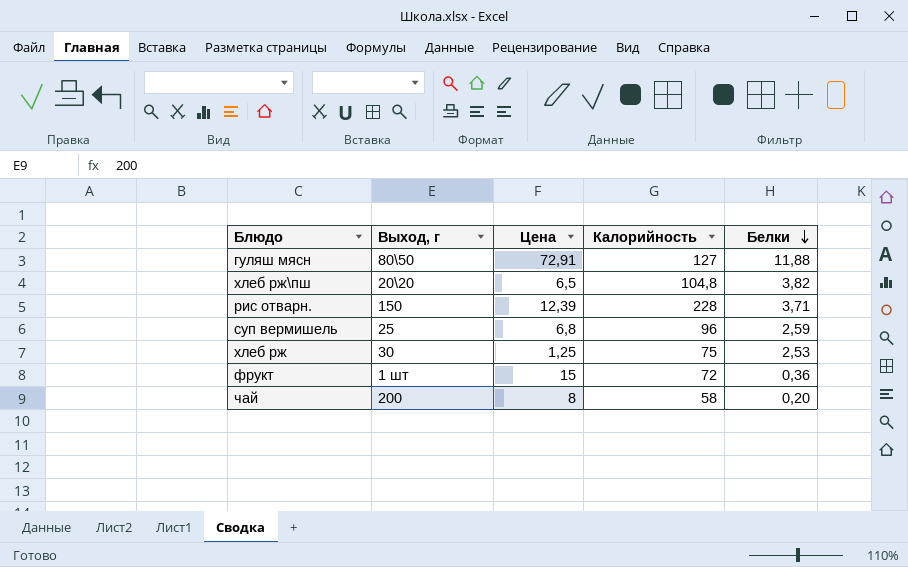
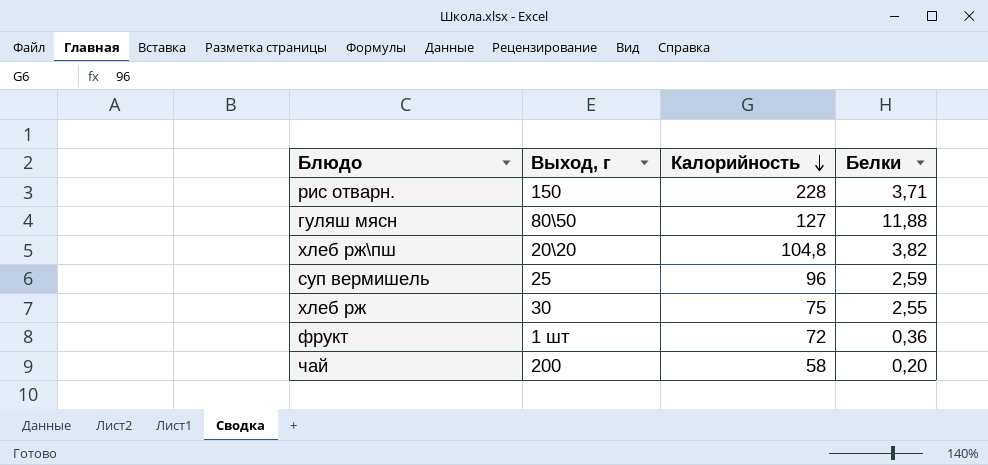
row order: Белки descending -> Калорийность descending
column Цена | position: 3 -> none
хлеб рж | Белки: 2,53 -> 2,55

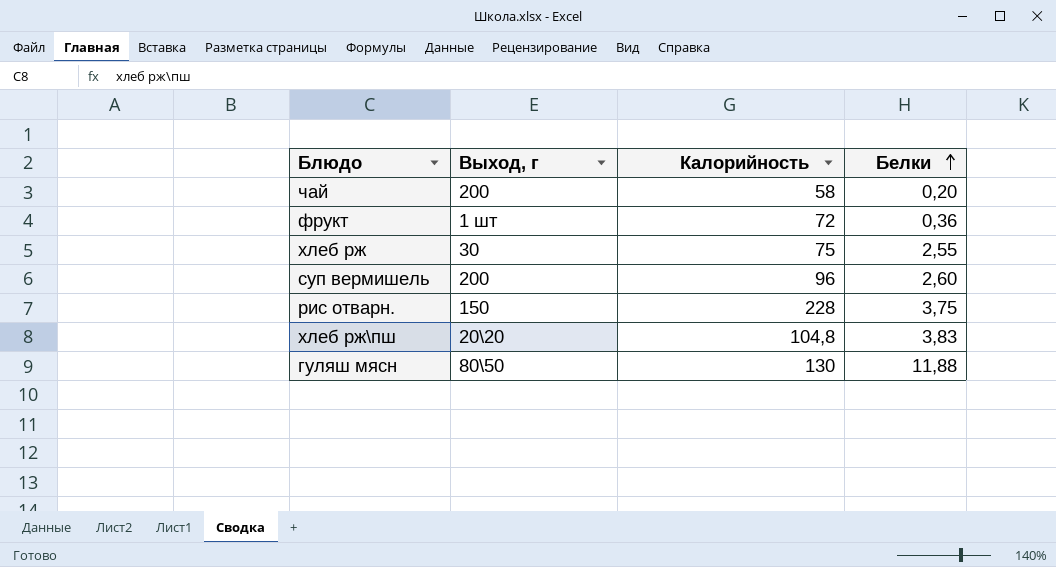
row order: Калорийность descending -> Белки ascending
суп вермишель | Выход, г: 25 -> 200
суп вермишель | Белки: 2,59 -> 2,60
рис отварн. | Белки: 3,71 -> 3,75
хлеб рж\пш | Белки: 3,82 -> 3,83
гуляш мясн | Калорийность: 127 -> 130

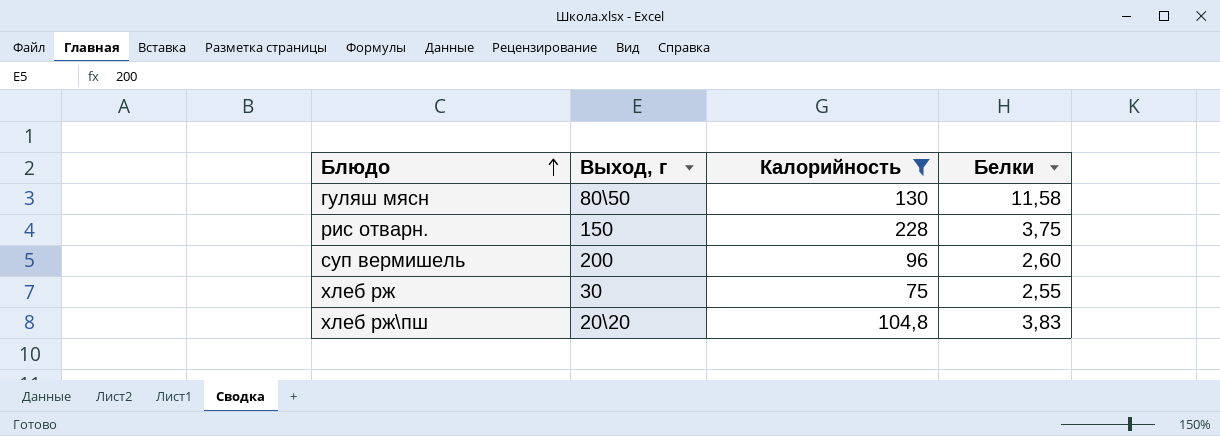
filter: none -> Калорийность >= 75
row order: Белки ascending -> Блюдо ascending
гуляш мясн | Белки: 11,88 -> 11,58

